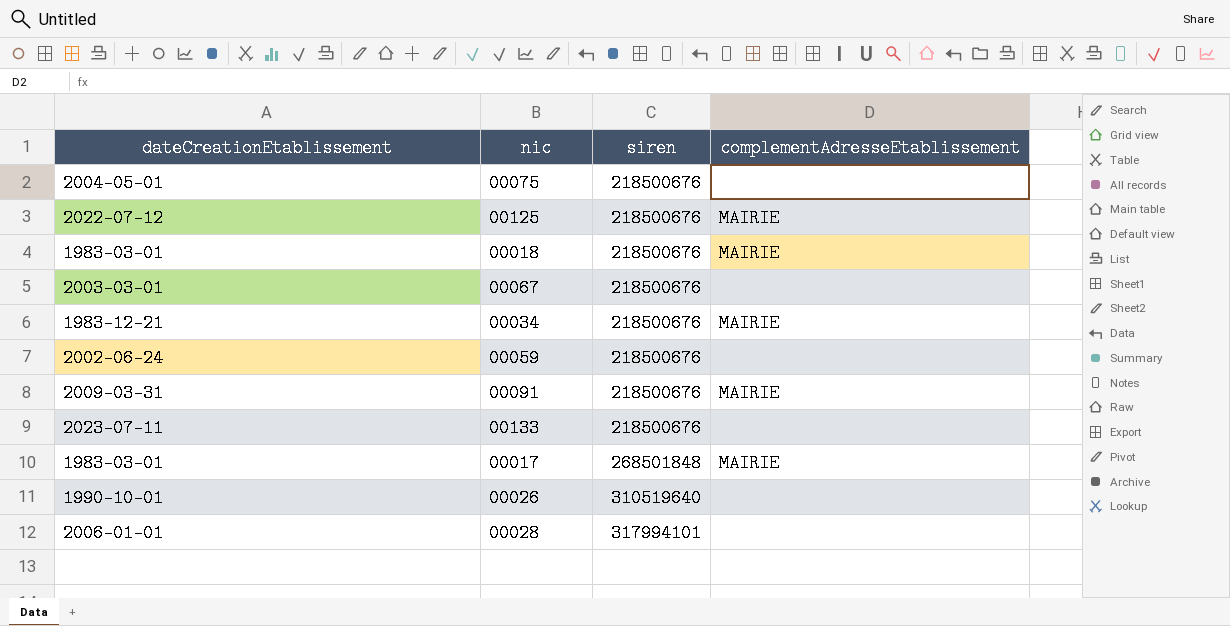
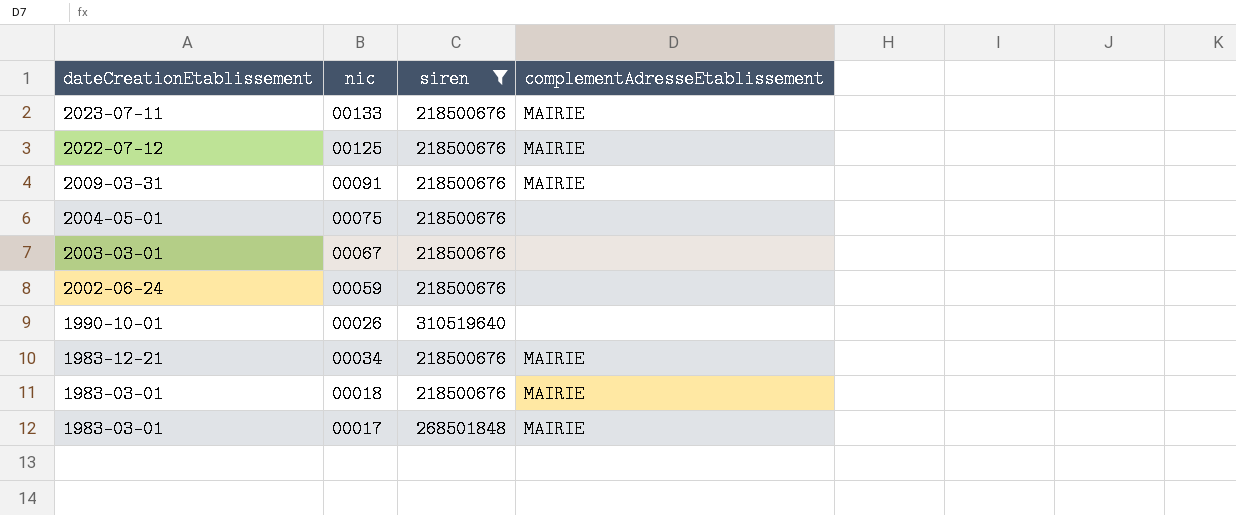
filter: none -> siren != 317994101
row order: siren ascending -> dateCreationEtablissement descending
00133 | complementAdresseEtablissement: none -> MAIRIE

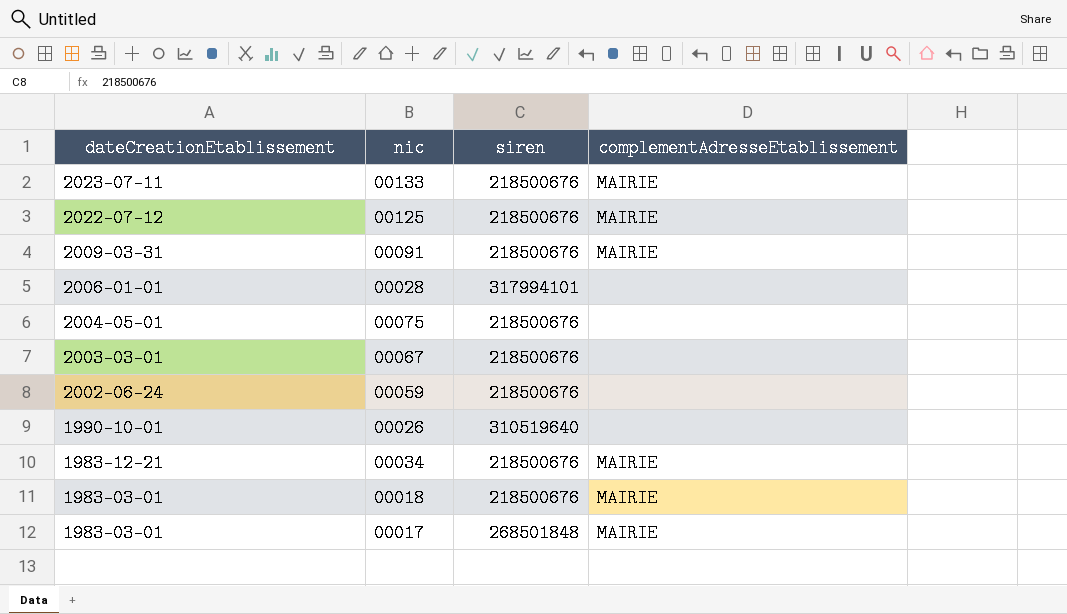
filter: siren != 317994101 -> none

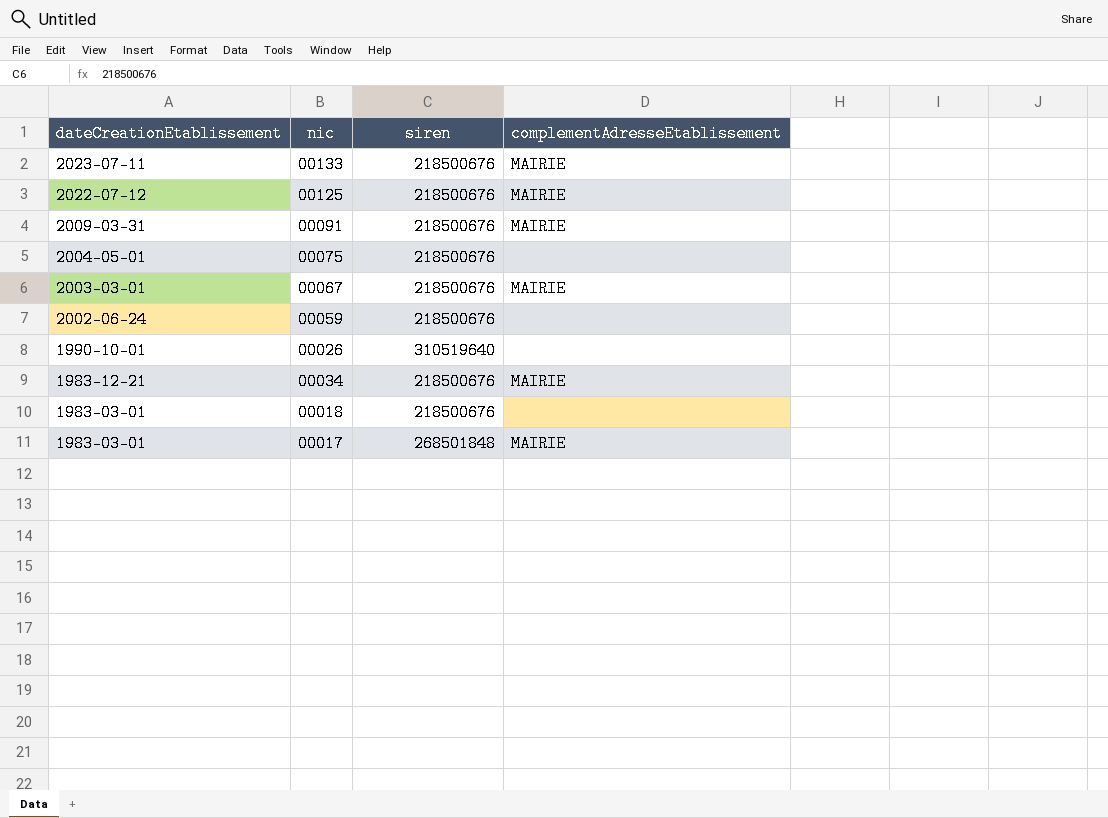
row 00028: 2006-01-01 | 317994101 | none -> none
00067 | complementAdresseEtablissement: none -> MAIRIE
00018 | complementAdresseEtablissement: MAIRIE -> none

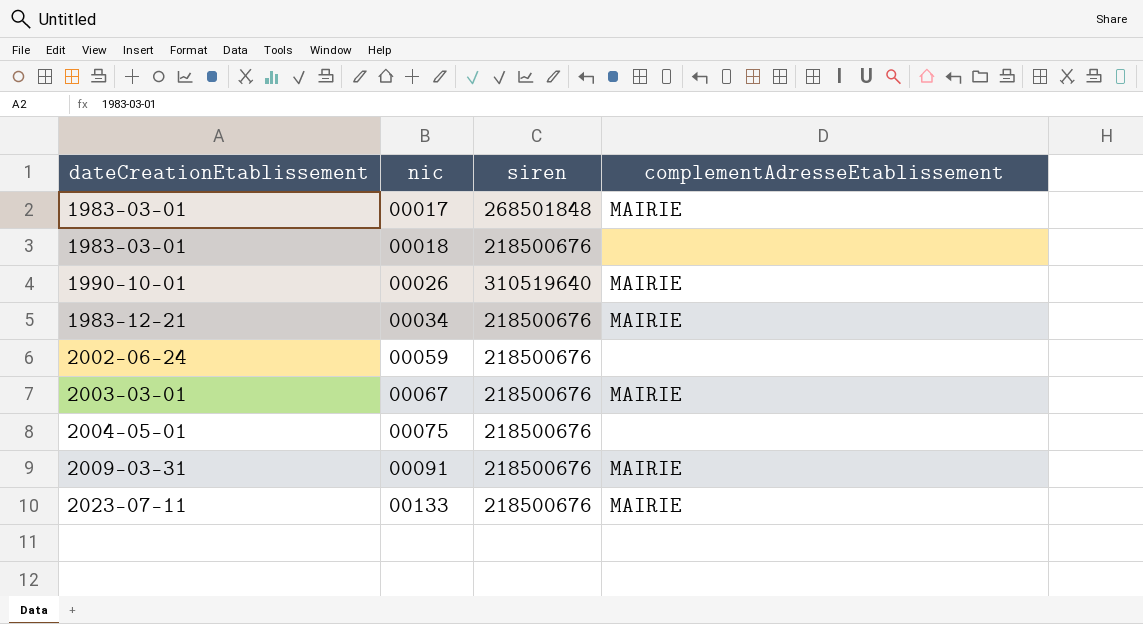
row order: dateCreationEtablissement descending -> nic ascending
row 00125: 2022-07-12 | 218500676 | MAIRIE -> none
00026 | complementAdresseEtablissement: none -> MAIRIE

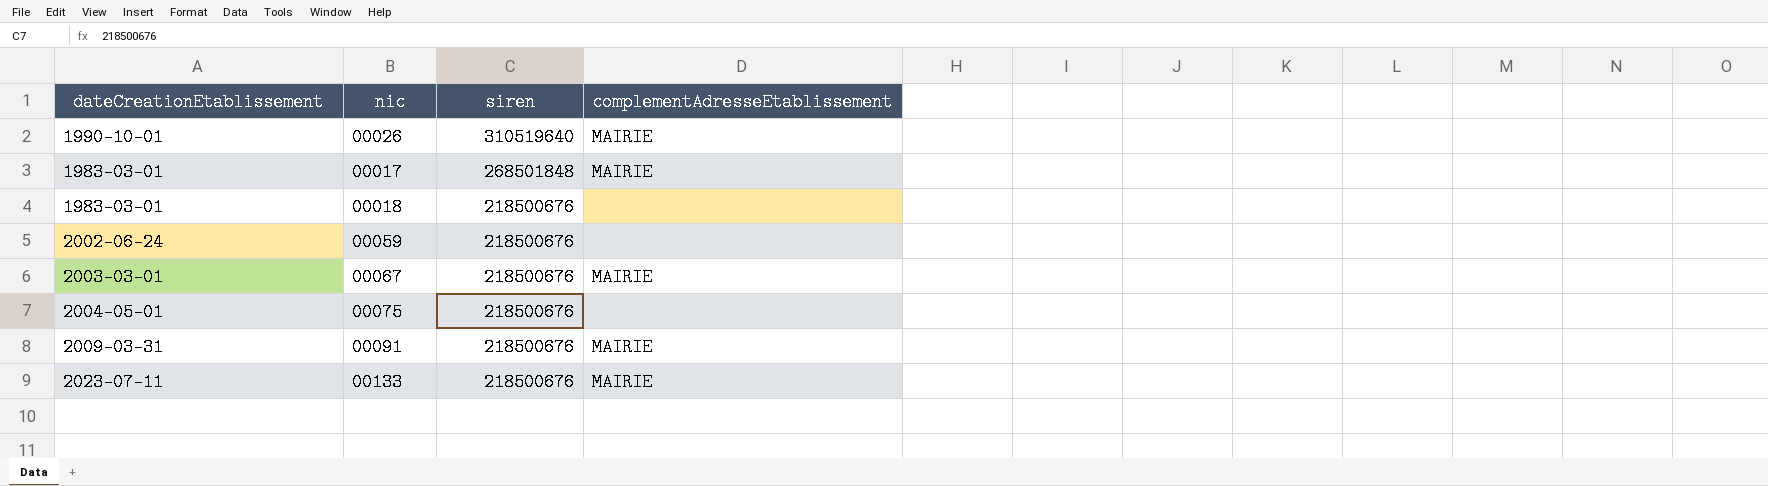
row order: nic ascending -> siren descending
row 00034: 1983-12-21 | 218500676 | MAIRIE -> none

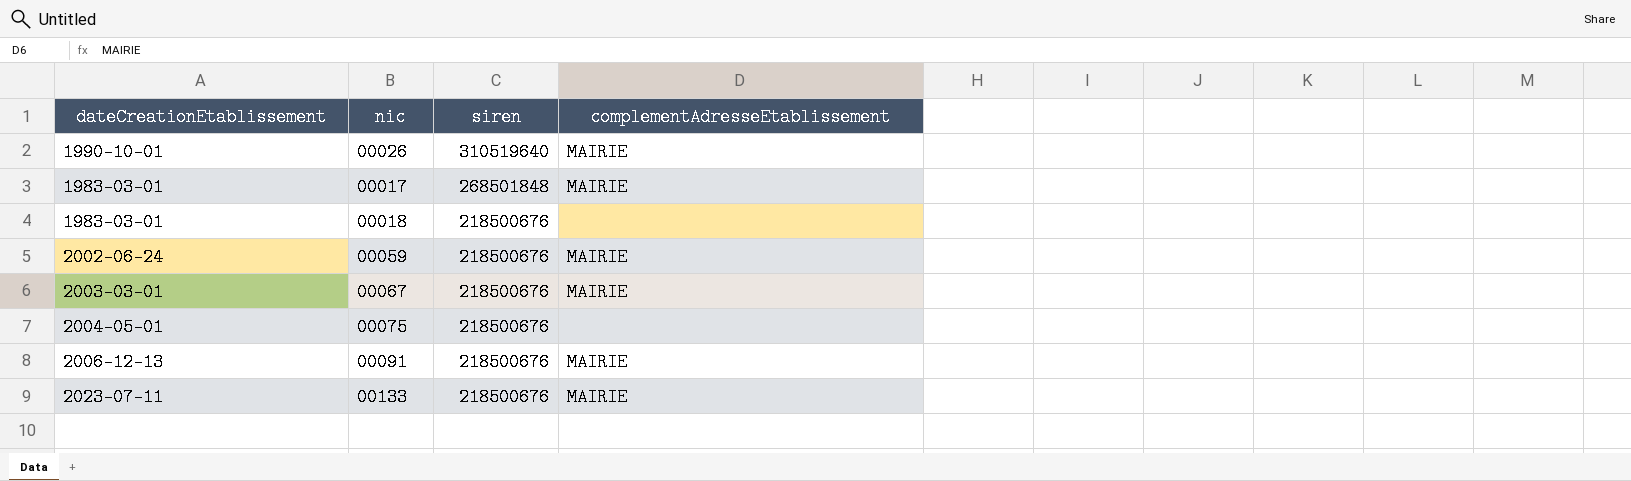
00059 | complementAdresseEtablissement: none -> MAIRIE
00091 | dateCreationEtablissement: 2009-03-31 -> 2006-12-13

